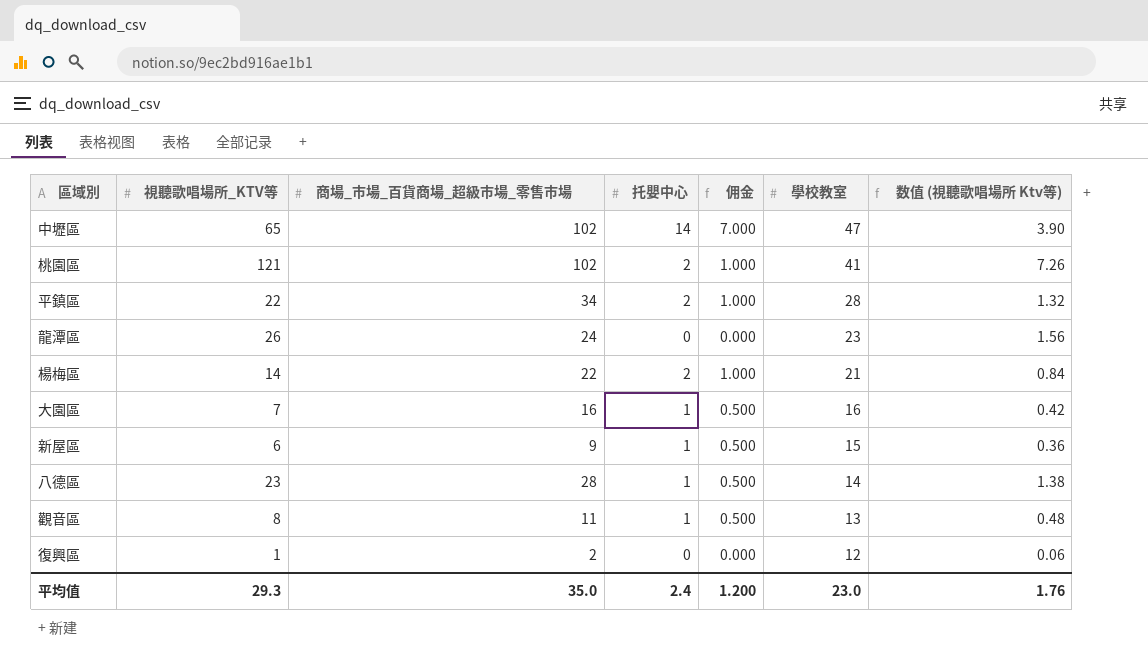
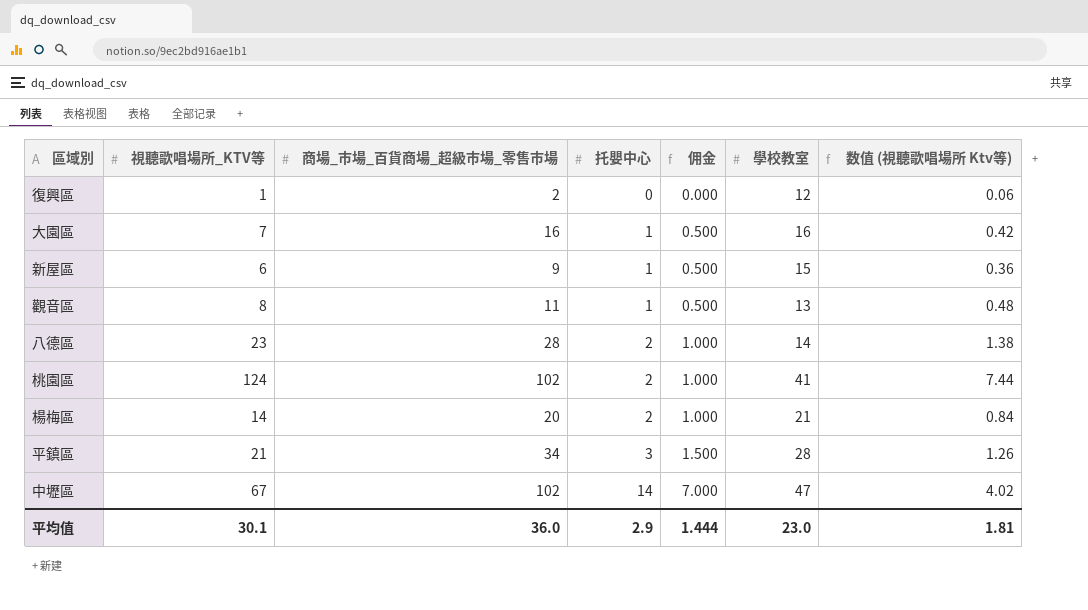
row order: 學校教室 descending -> 托嬰中心 ascending
row 龍潭區: 26 | 24 | 0 | 0.000 | 23 | 1.56 -> none
八德區 | 托嬰中心: 1 -> 2
八德區 | 佣金: 0.500 -> 1.000
桃園區 | 視聽歌唱場所_KTV等: 121 -> 124
桃園區 | 数值 (視聽歌唱場所 Ktv等): 7.26 -> 7.44
楊梅區 | 商場_市場_百貨商場_超級市場_零售市場: 22 -> 20
平鎮區 | 視聽歌唱場所_KTV等: 22 -> 21
平鎮區 | 托嬰中心: 2 -> 3
平鎮區 | 佣金: 1.000 -> 1.500
平鎮區 | 数值 (視聽歌唱場所 Ktv等): 1.32 -> 1.26
中壢區 | 視聽歌唱場所_KTV等: 65 -> 67
中壢區 | 数值 (視聽歌唱場所 Ktv等): 3.90 -> 4.02
平均值 | 視聽歌唱場所_KTV等: 29.3 -> 30.1
平均值 | 商場_市場_百貨商場_超級市場_零售市場: 35.0 -> 36.0
平均值 | 托嬰中心: 2.4 -> 2.9
平均值 | 佣金: 1.200 -> 1.444
平均值 | 数值 (視聽歌唱場所 Ktv等): 1.76 -> 1.81

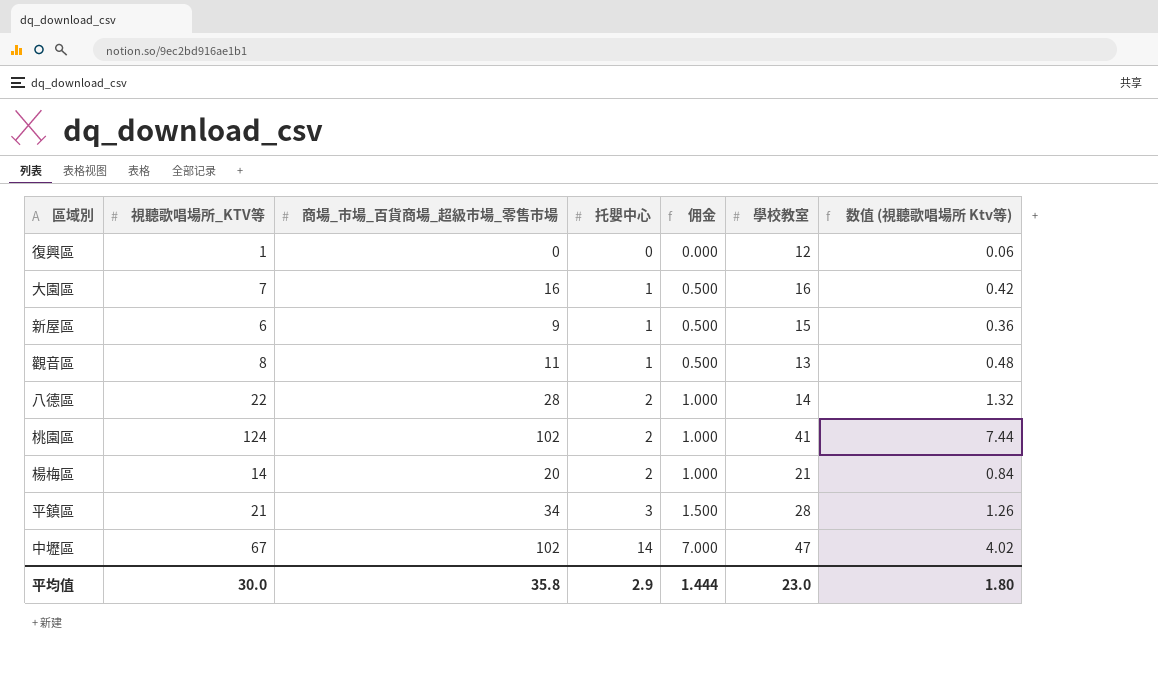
復興區 | 商場_市場_百貨商場_超級市場_零售市場: 2 -> 0
八德區 | 視聽歌唱場所_KTV等: 23 -> 22
八德區 | 数值 (視聽歌唱場所 Ktv等): 1.38 -> 1.32
平均值 | 視聽歌唱場所_KTV等: 30.1 -> 30.0
平均值 | 商場_市場_百貨商場_超級市場_零售市場: 36.0 -> 35.8
平均值 | 数值 (視聽歌唱場所 Ktv等): 1.81 -> 1.80

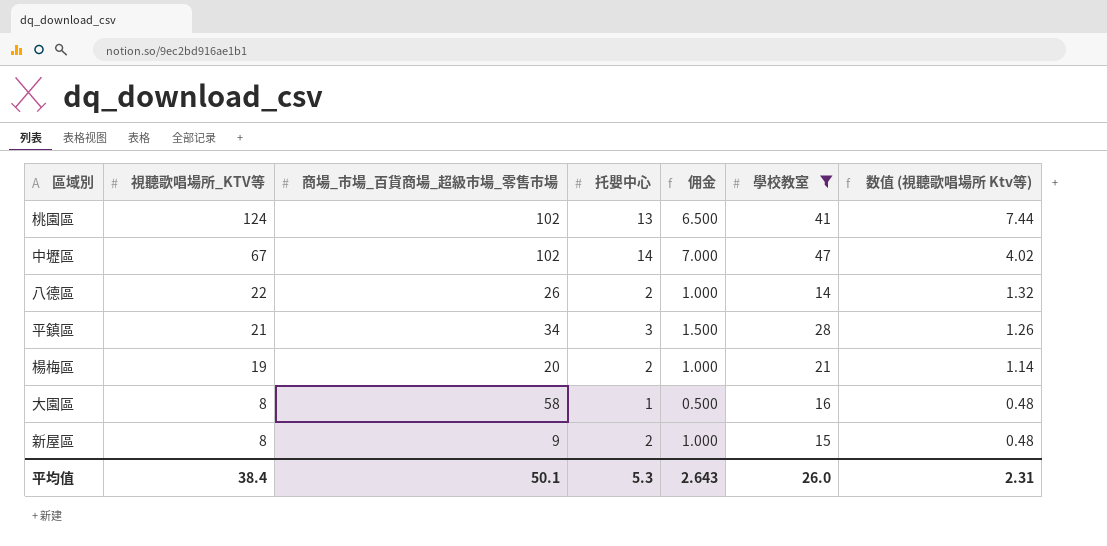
filter: none -> 學校教室 >= 14
row order: 托嬰中心 ascending -> 視聽歌唱場所_KTV等 descending
桃園區 | 托嬰中心: 2 -> 13
桃園區 | 佣金: 1.000 -> 6.500
八德區 | 商場_市場_百貨商場_超級市場_零售市場: 28 -> 26
楊梅區 | 視聽歌唱場所_KTV等: 14 -> 19
楊梅區 | 数值 (視聽歌唱場所 Ktv等): 0.84 -> 1.14
大園區 | 視聽歌唱場所_KTV等: 7 -> 8
大園區 | 商場_市場_百貨商場_超級市場_零售市場: 16 -> 58
大園區 | 数值 (視聽歌唱場所 Ktv等): 0.42 -> 0.48
新屋區 | 視聽歌唱場所_KTV等: 6 -> 8
新屋區 | 托嬰中心: 1 -> 2
新屋區 | 佣金: 0.500 -> 1.000
新屋區 | 数值 (視聽歌唱場所 Ktv等): 0.36 -> 0.48
平均值 | 視聽歌唱場所_KTV等: 30.0 -> 38.4
平均值 | 商場_市場_百貨商場_超級市場_零售市場: 35.8 -> 50.1
平均值 | 托嬰中心: 2.9 -> 5.3
平均值 | 佣金: 1.444 -> 2.643
平均值 | 學校教室: 23.0 -> 26.0
平均值 | 数值 (視聽歌唱場所 Ktv等): 1.80 -> 2.31

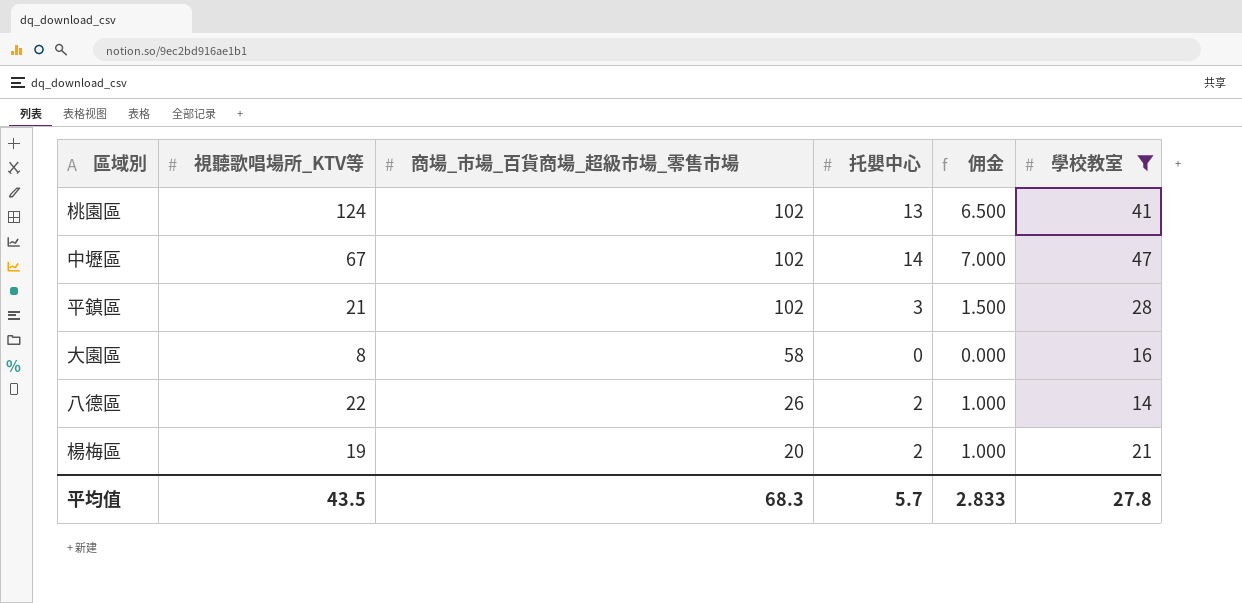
row order: 視聽歌唱場所_KTV等 descending -> 商場_市場_百貨商場_超級市場_零售市場 descending
column 数值 (視聽歌唱場所 Ktv等) | formula: [視聽歌唱場所_KTV等] * 0.06 -> none
row 新屋區: 8 | 9 | 2 | 1.000 | 15 | 0.48 -> none
平鎮區 | 商場_市場_百貨商場_超級市場_零售市場: 34 -> 102
大園區 | 托嬰中心: 1 -> 0
大園區 | 佣金: 0.500 -> 0.000
平均值 | 視聽歌唱場所_KTV等: 38.4 -> 43.5
平均值 | 商場_市場_百貨商場_超級市場_零售市場: 50.1 -> 68.3
平均值 | 托嬰中心: 5.3 -> 5.7
平均值 | 佣金: 2.643 -> 2.833
平均值 | 學校教室: 26.0 -> 27.8

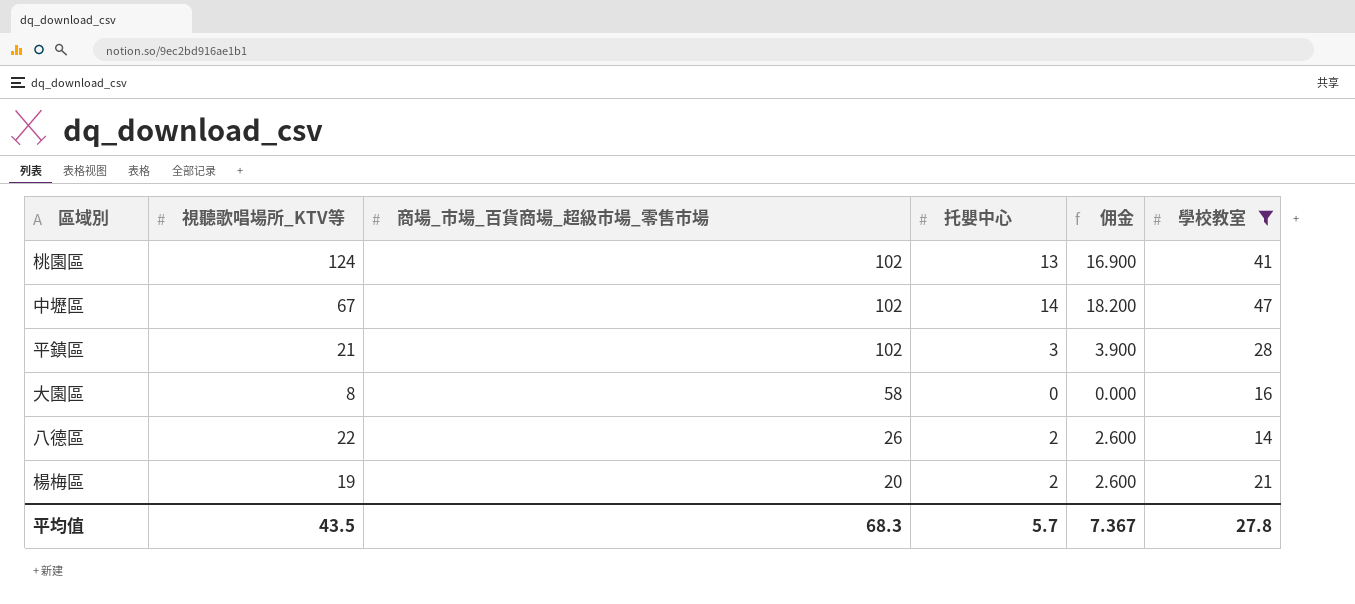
column 佣金 | formula: [托嬰中心] * 0.5 -> [托嬰中心] * 1.3
平均值 | 佣金: 2.833 -> 7.367

